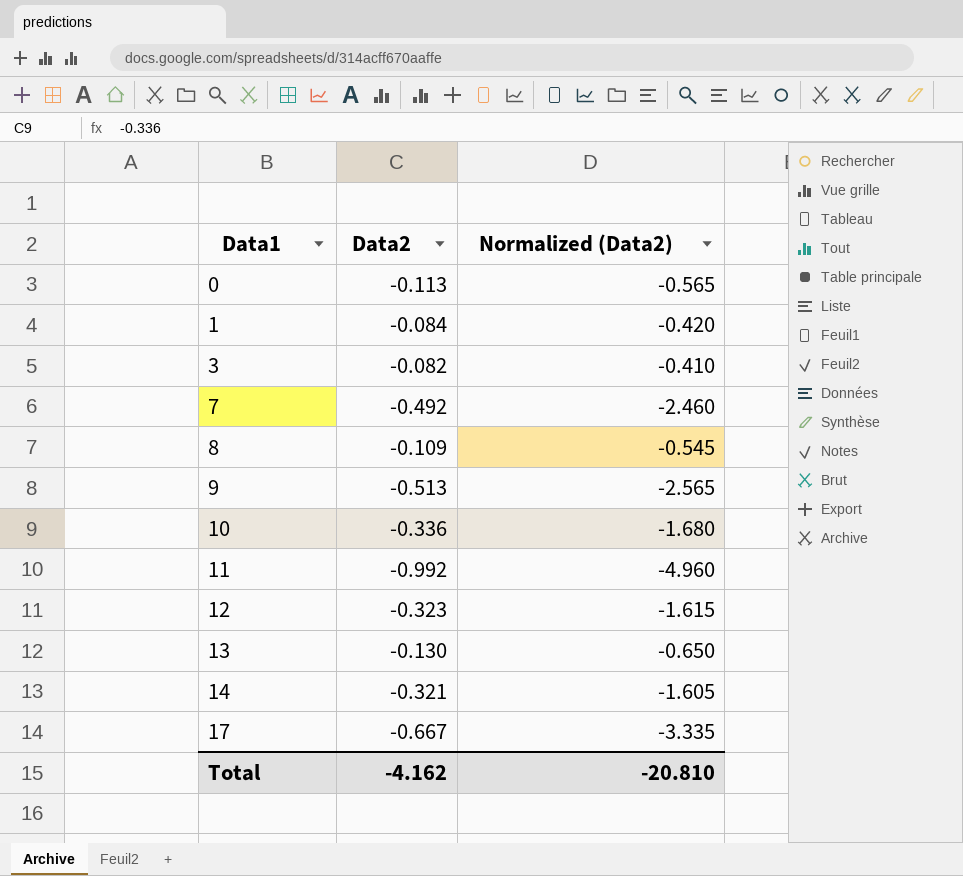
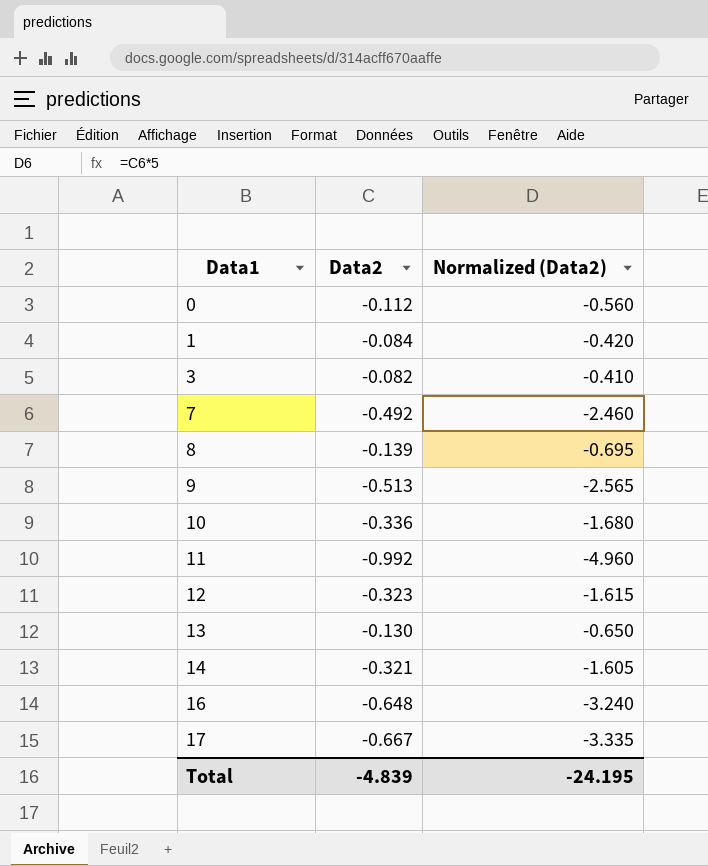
0 | Data2: -0.113 -> -0.112
0 | Normalized (Data2): -0.565 -> -0.560
8 | Data2: -0.109 -> -0.139
8 | Normalized (Data2): -0.545 -> -0.695
row 16: none -> -0.648 | -3.240
Total | Data2: -4.162 -> -4.839
Total | Normalized (Data2): -20.810 -> -24.195

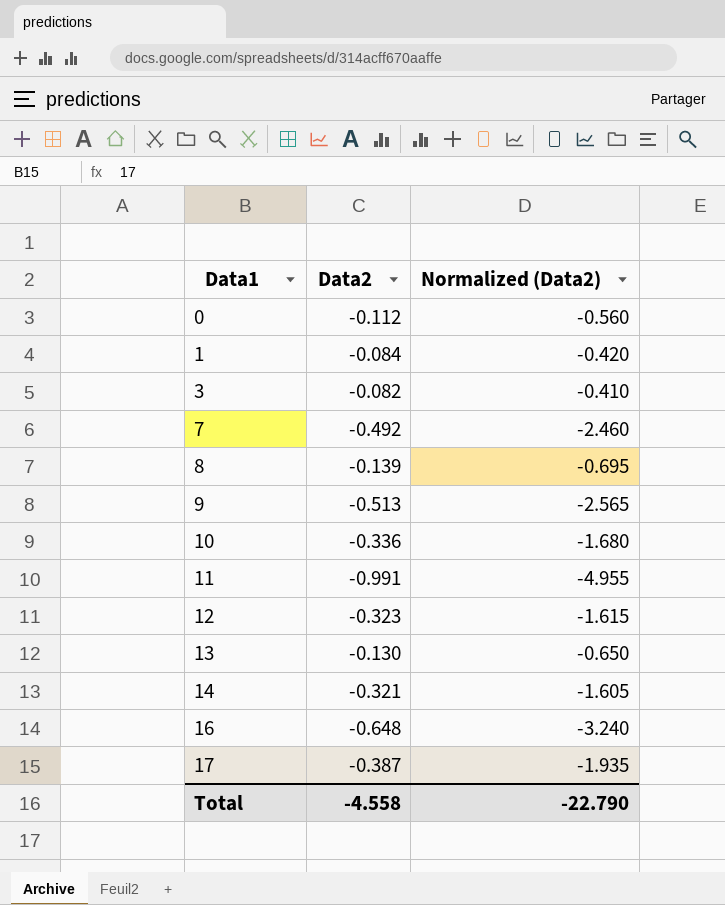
11 | Data2: -0.992 -> -0.991
11 | Normalized (Data2): -4.960 -> -4.955
17 | Data2: -0.667 -> -0.387
17 | Normalized (Data2): -3.335 -> -1.935
Total | Data2: -4.839 -> -4.558
Total | Normalized (Data2): -24.195 -> -22.790

